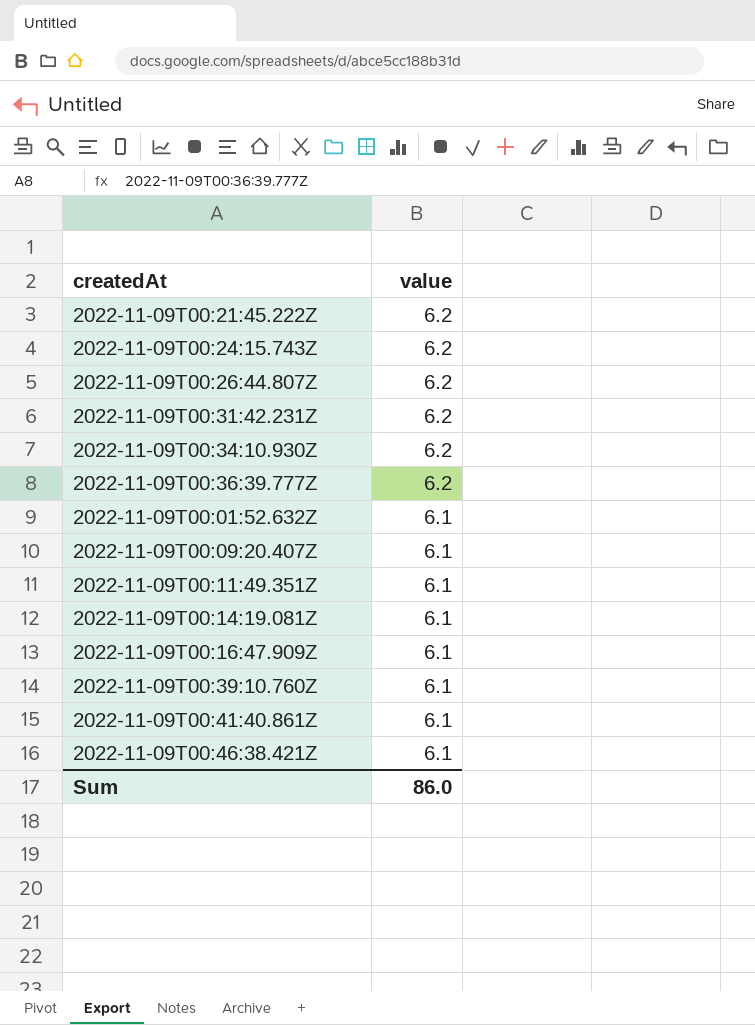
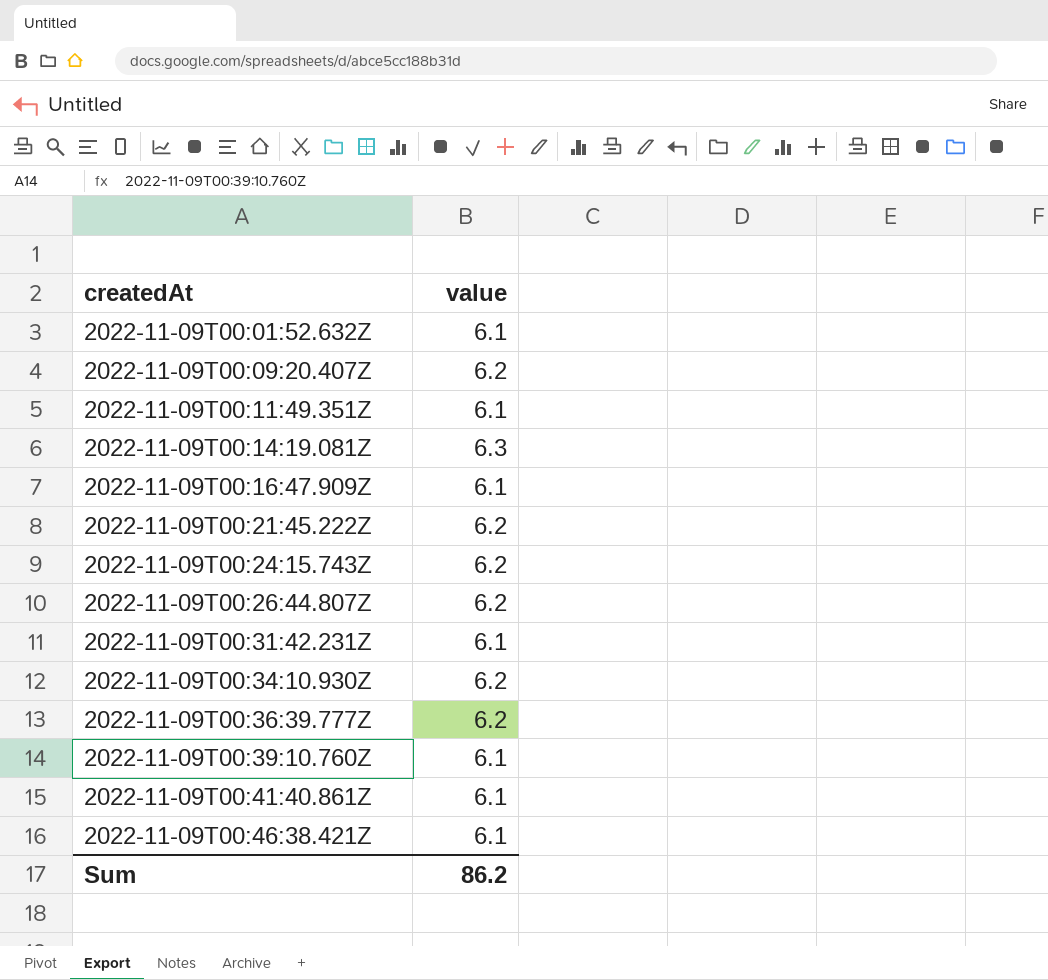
row order: value descending -> createdAt ascending
2022-11-09T00:09:20.407Z | value: 6.1 -> 6.2
2022-11-09T00:14:19.081Z | value: 6.1 -> 6.3
2022-11-09T00:31:42.231Z | value: 6.2 -> 6.1
Sum | value: 86.0 -> 86.2

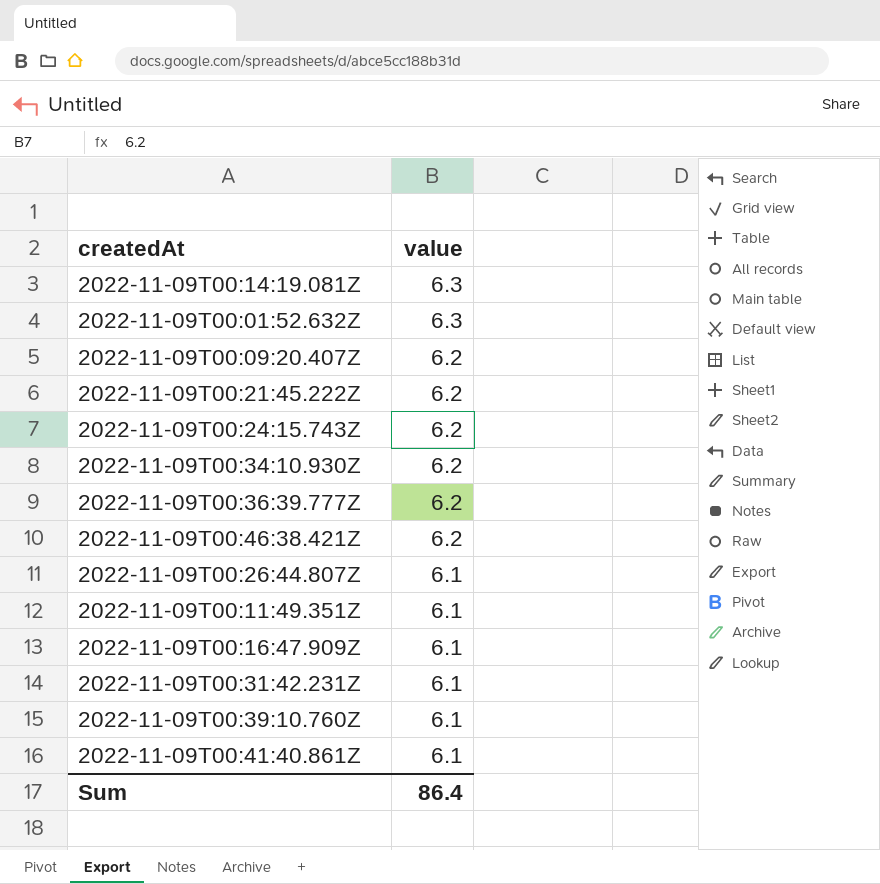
row order: createdAt ascending -> value descending
2022-11-09T00:01:52.632Z | value: 6.1 -> 6.3
2022-11-09T00:46:38.421Z | value: 6.1 -> 6.2
2022-11-09T00:26:44.807Z | value: 6.2 -> 6.1
Sum | value: 86.2 -> 86.4

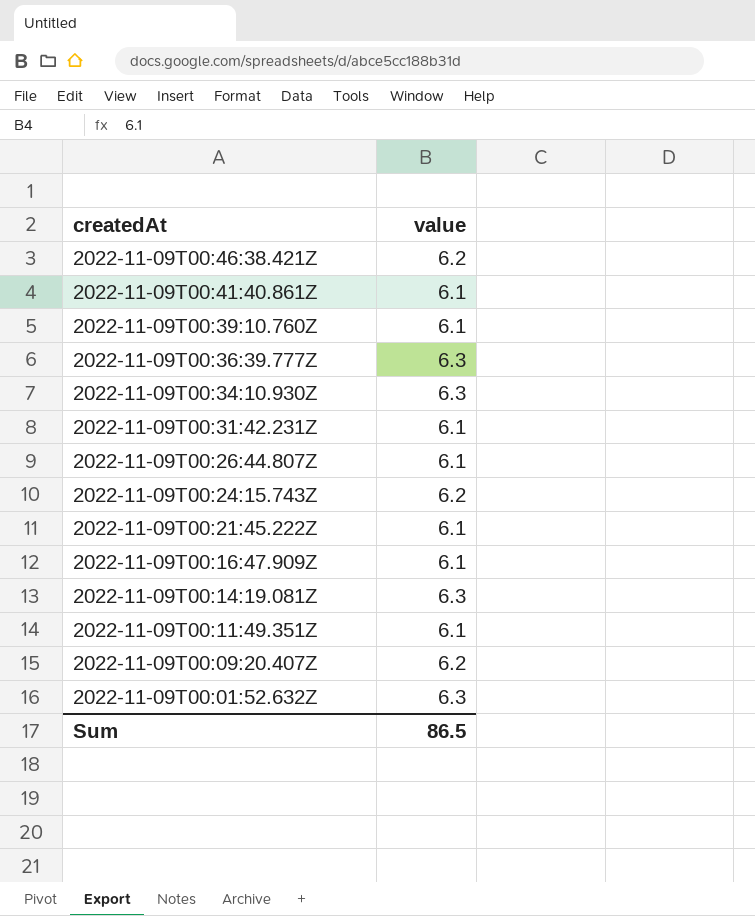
row order: value descending -> createdAt descending
2022-11-09T00:36:39.777Z | value: 6.2 -> 6.3
2022-11-09T00:34:10.930Z | value: 6.2 -> 6.3
2022-11-09T00:21:45.222Z | value: 6.2 -> 6.1
Sum | value: 86.4 -> 86.5

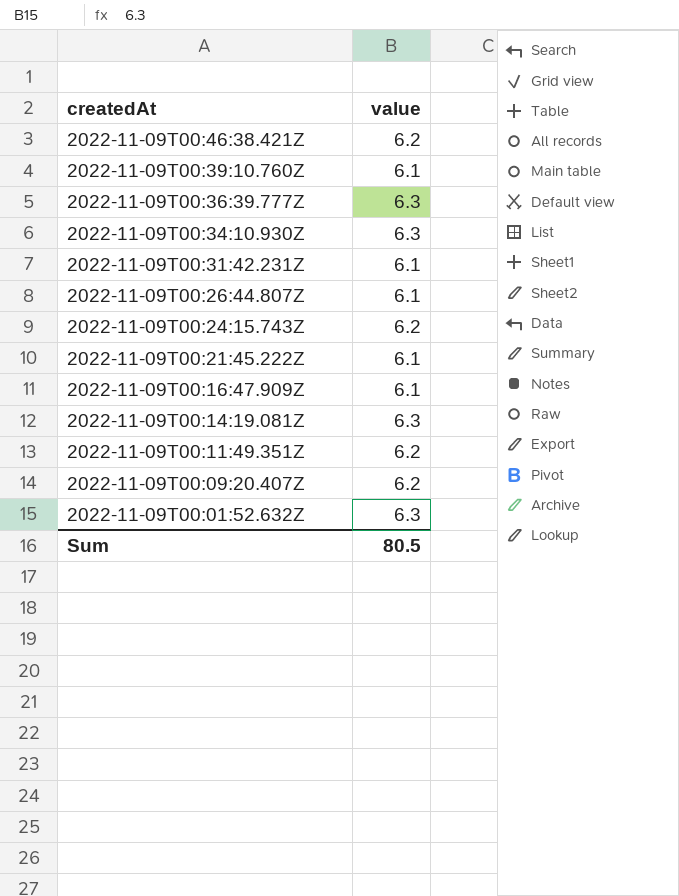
row 2022-11-09T00:41:40.861Z: 6.1 -> none
2022-11-09T00:11:49.351Z | value: 6.1 -> 6.2
Sum | value: 86.5 -> 80.5

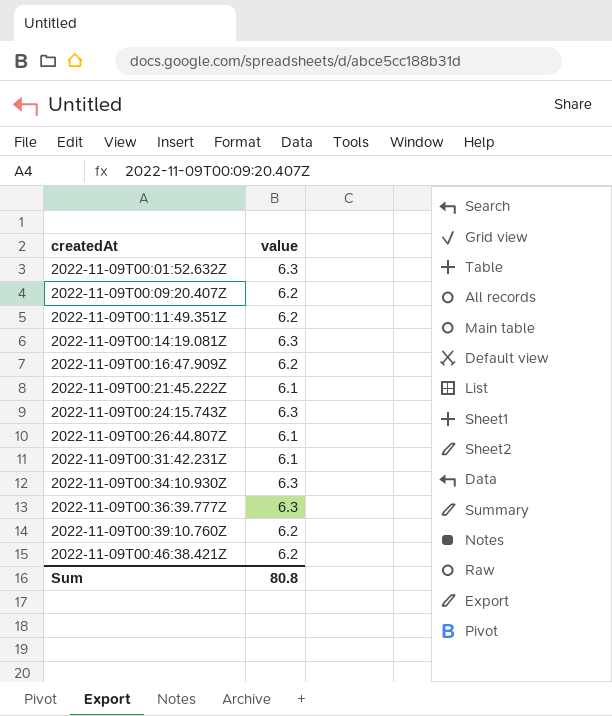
row order: createdAt descending -> createdAt ascending
2022-11-09T00:16:47.909Z | value: 6.1 -> 6.2
2022-11-09T00:24:15.743Z | value: 6.2 -> 6.3
2022-11-09T00:39:10.760Z | value: 6.1 -> 6.2
Sum | value: 80.5 -> 80.8

